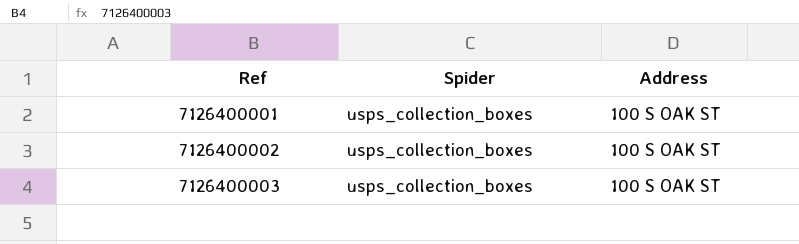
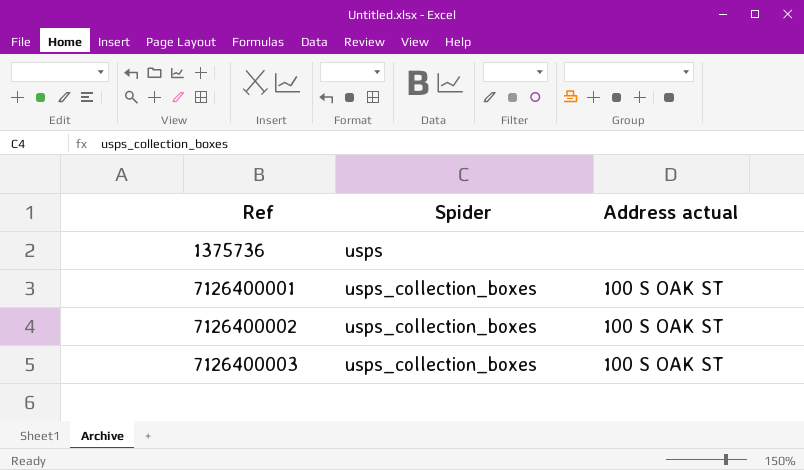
column name: Address -> Address actual
row 1375736: none -> usps | none

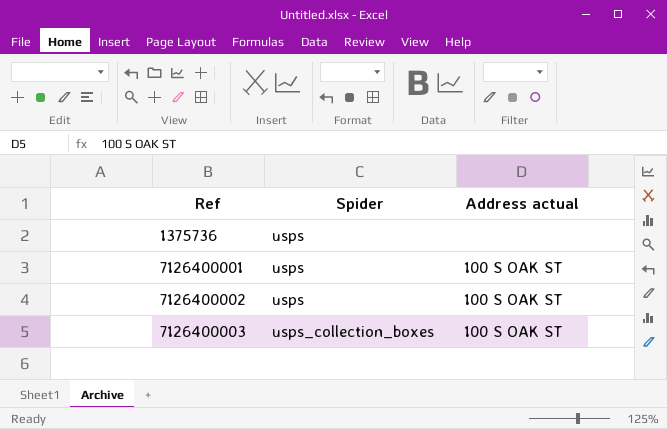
7126400001 | Spider: usps_collection_boxes -> usps
7126400002 | Spider: usps_collection_boxes -> usps

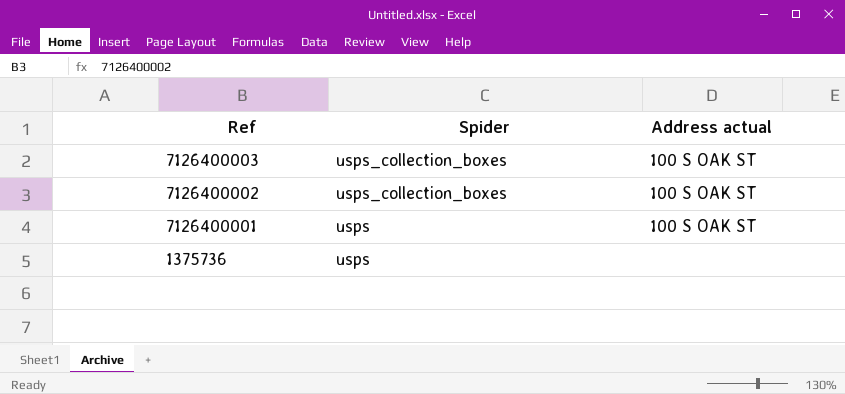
row order: Ref ascending -> Ref descending
7126400002 | Spider: usps -> usps_collection_boxes

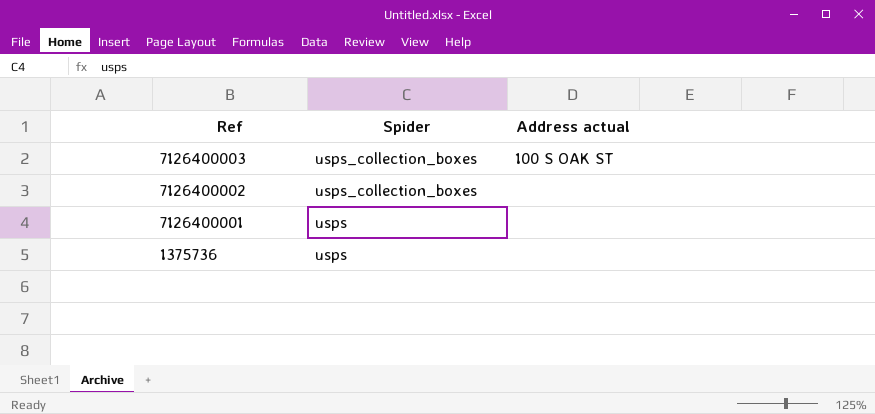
7126400002 | Address actual: 100 S OAK ST -> none
7126400001 | Address actual: 100 S OAK ST -> none

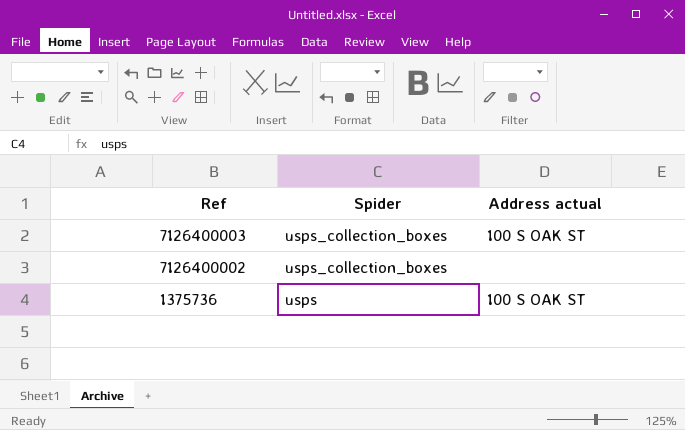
row 7126400001: usps | none -> none
1375736 | Address actual: none -> 100 S OAK ST

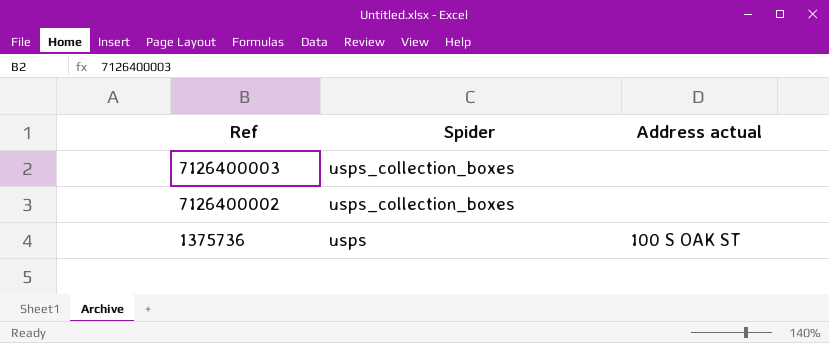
7126400003 | Address actual: 100 S OAK ST -> none

